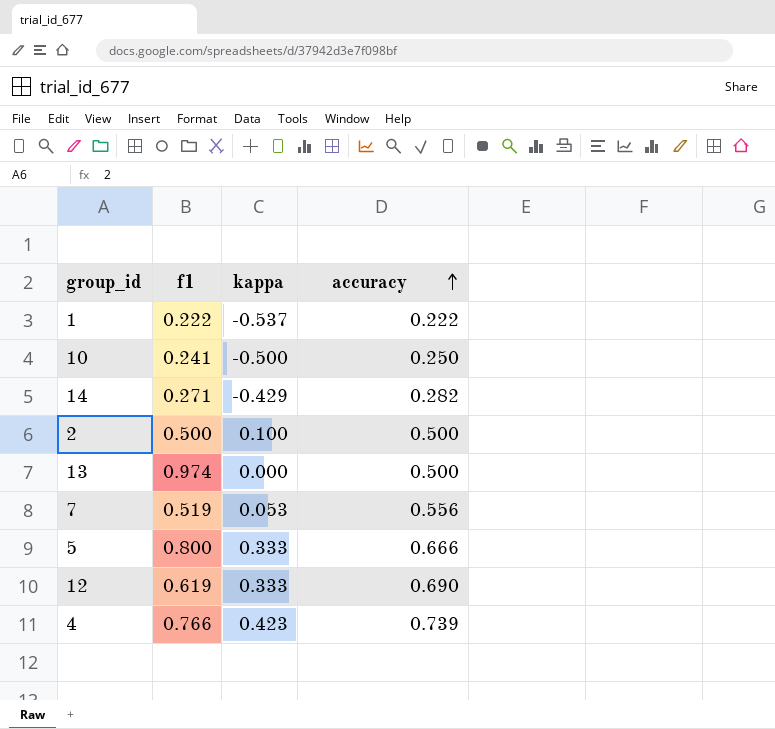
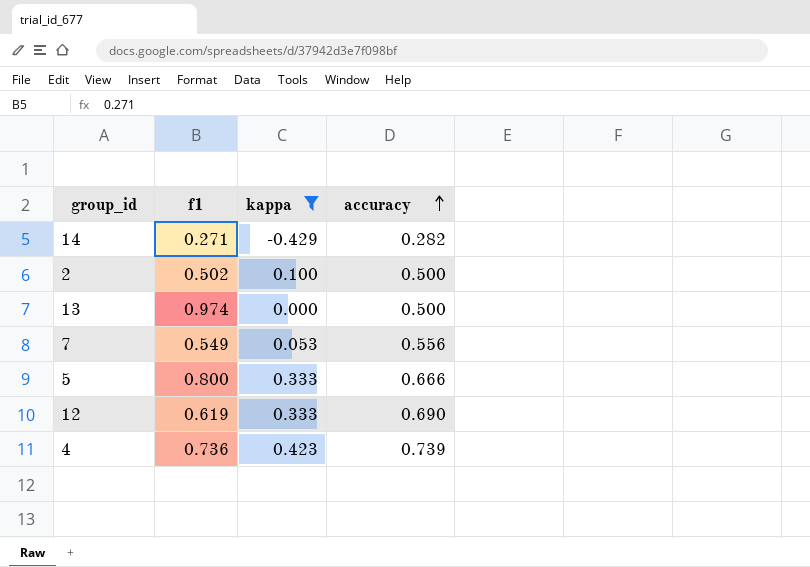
filter: none -> kappa >= -0.429
2 | f1: 0.500 -> 0.502
7 | f1: 0.519 -> 0.549
4 | f1: 0.766 -> 0.736

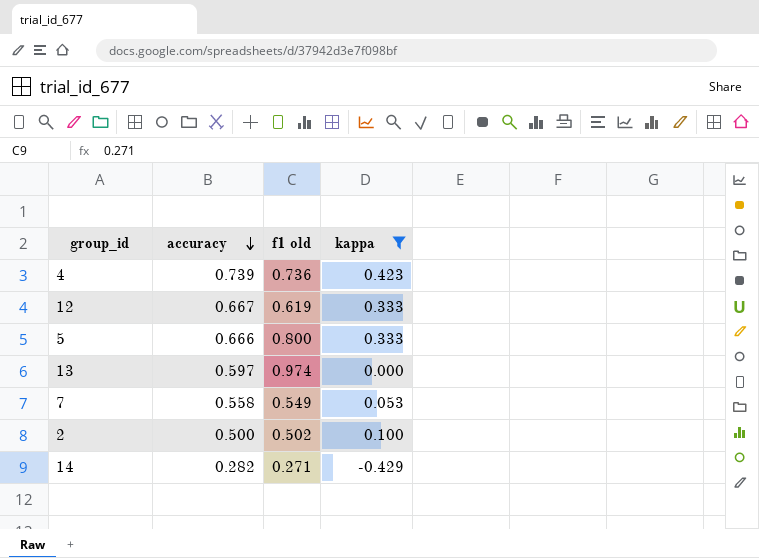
row order: accuracy ascending -> accuracy descending
column accuracy | position: 4 -> 2
column name: f1 -> f1 old
12 | accuracy: 0.690 -> 0.667
13 | accuracy: 0.500 -> 0.597
7 | accuracy: 0.556 -> 0.558

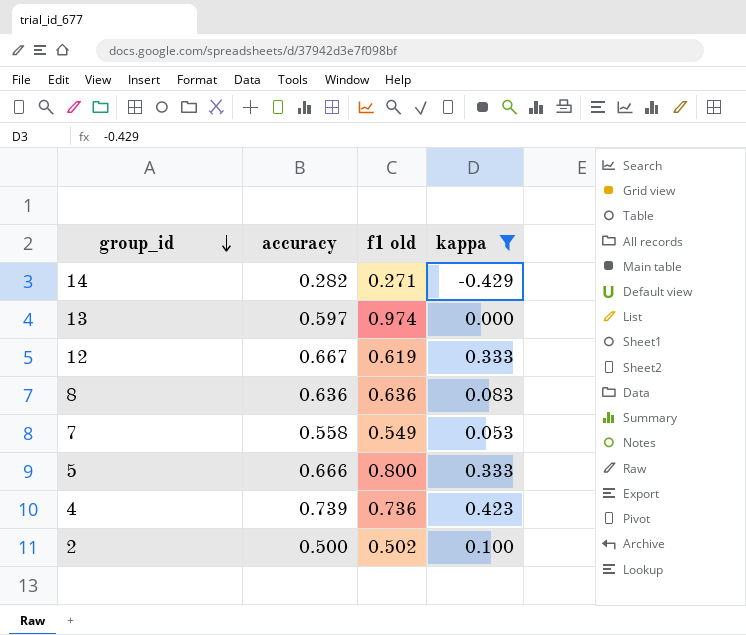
row order: accuracy descending -> group_id descending
row 8: none -> 0.636 | 0.636 | 0.083

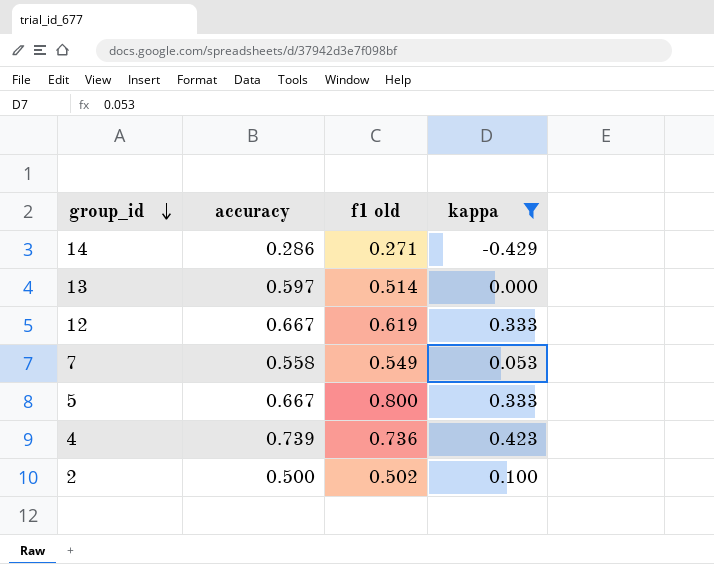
row 8: 0.636 | 0.636 | 0.083 -> none
14 | accuracy: 0.282 -> 0.286
13 | f1 old: 0.974 -> 0.514
5 | accuracy: 0.666 -> 0.667

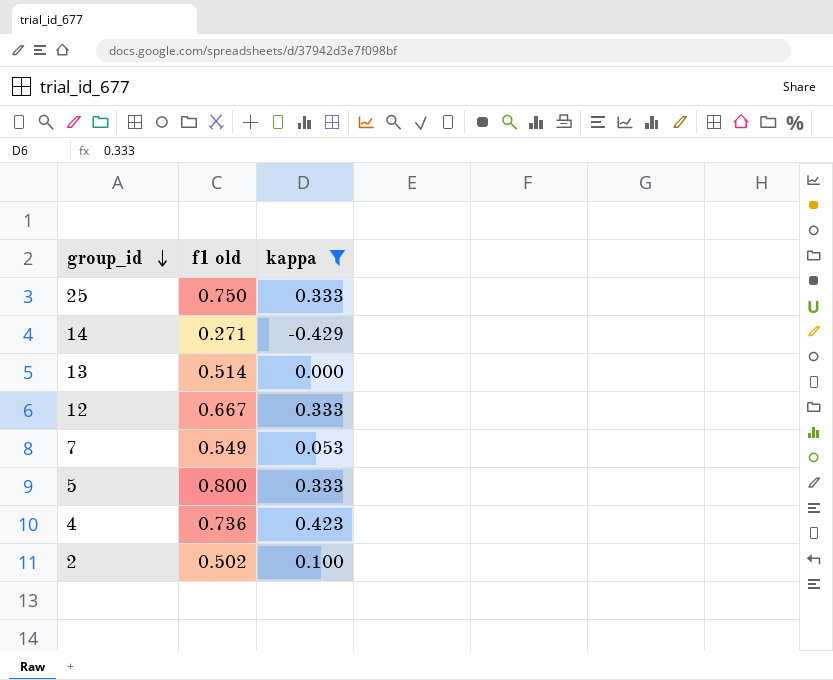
column accuracy | position: 2 -> none
row 25: none -> 0.750 | 0.333
12 | f1 old: 0.619 -> 0.667

